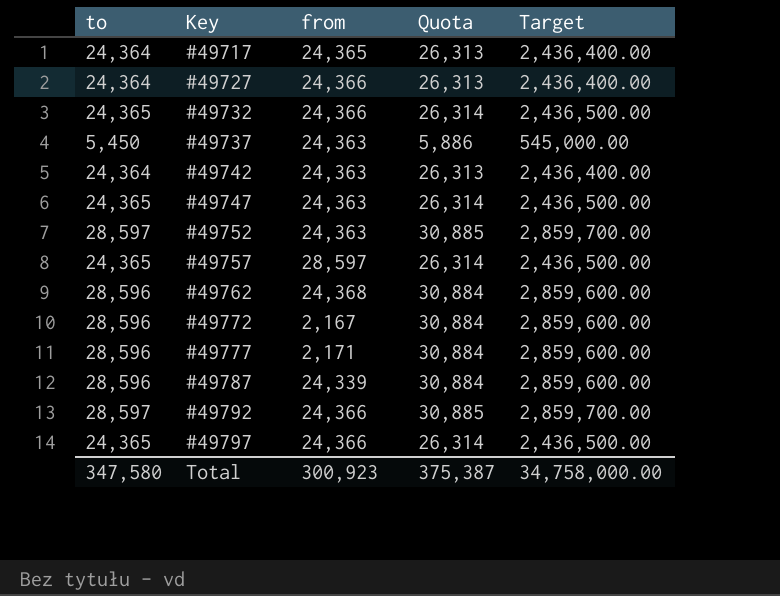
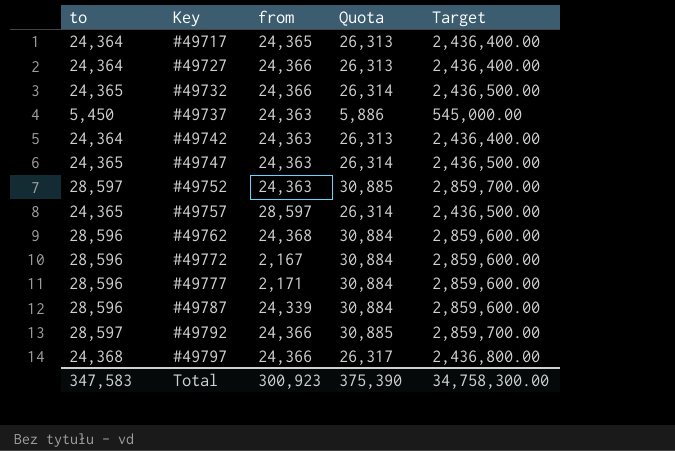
#49797 | to: 24,365 -> 24,368
#49797 | Quota: 26,314 -> 26,317
#49797 | Target: 2,436,500.00 -> 2,436,800.00
Total | to: 347,580 -> 347,583
Total | Quota: 375,387 -> 375,390
Total | Target: 34,758,000.00 -> 34,758,300.00

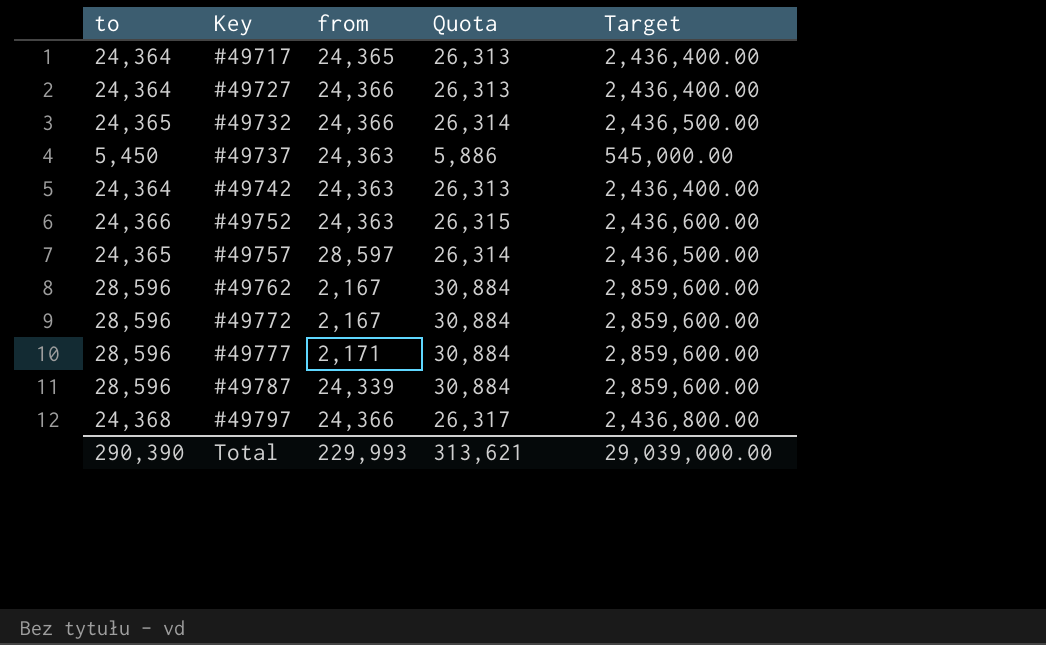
row #49747: 24,365 | 24,363 | 26,314 | 2,436,500.00 -> none
row #49792: 28,597 | 24,366 | 30,885 | 2,859,700.00 -> none
#49752 | to: 28,597 -> 24,366
#49752 | Quota: 30,885 -> 26,315
#49752 | Target: 2,859,700.00 -> 2,436,600.00
#49762 | from: 24,368 -> 2,167
Total | to: 347,583 -> 290,390
Total | from: 300,923 -> 229,993
Total | Quota: 375,390 -> 313,621
Total | Target: 34,758,300.00 -> 29,039,000.00

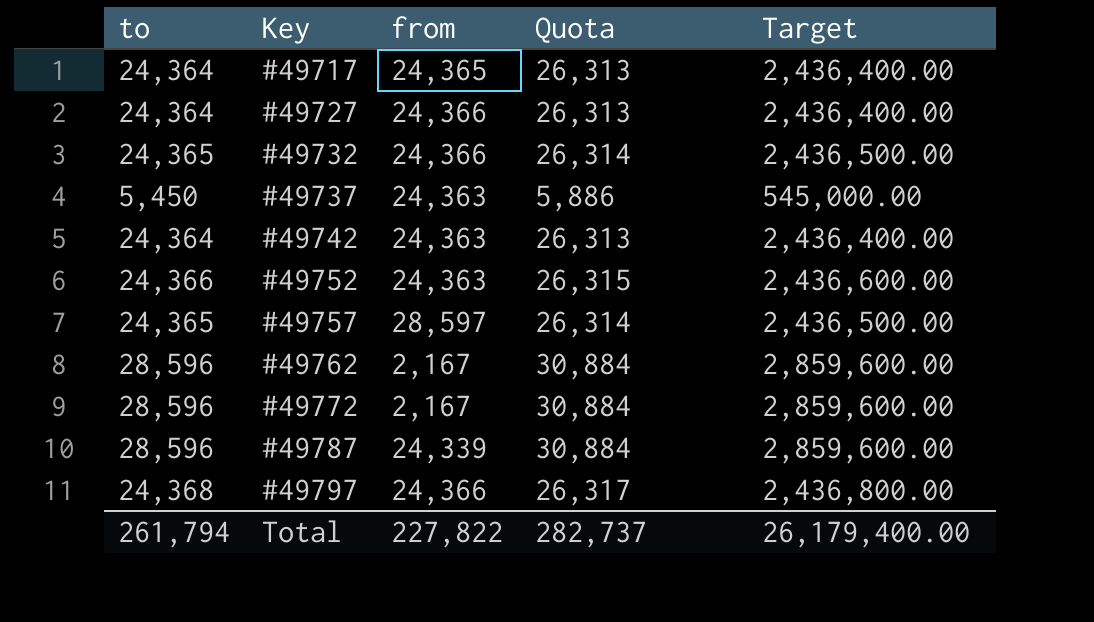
row #49777: 28,596 | 2,171 | 30,884 | 2,859,600.00 -> none
Total | to: 290,390 -> 261,794
Total | from: 229,993 -> 227,822
Total | Quota: 313,621 -> 282,737
Total | Target: 29,039,000.00 -> 26,179,400.00

